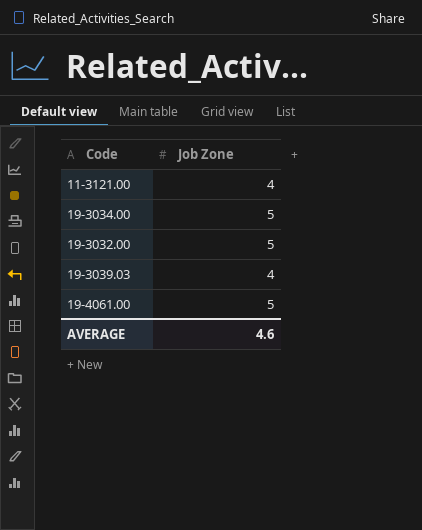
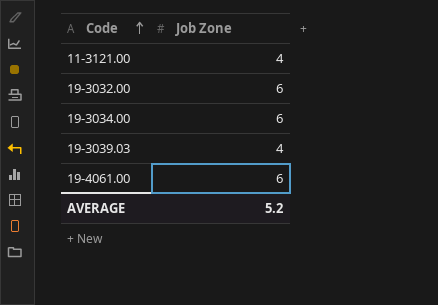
row order: none -> Code ascending
19-3032.00 | Job Zone: 5 -> 6
19-3034.00 | Job Zone: 5 -> 6
19-4061.00 | Job Zone: 5 -> 6
AVERAGE | Job Zone: 4.6 -> 5.2

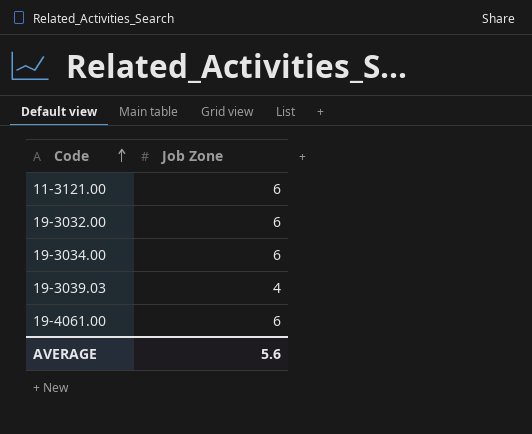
11-3121.00 | Job Zone: 4 -> 6
AVERAGE | Job Zone: 5.2 -> 5.6

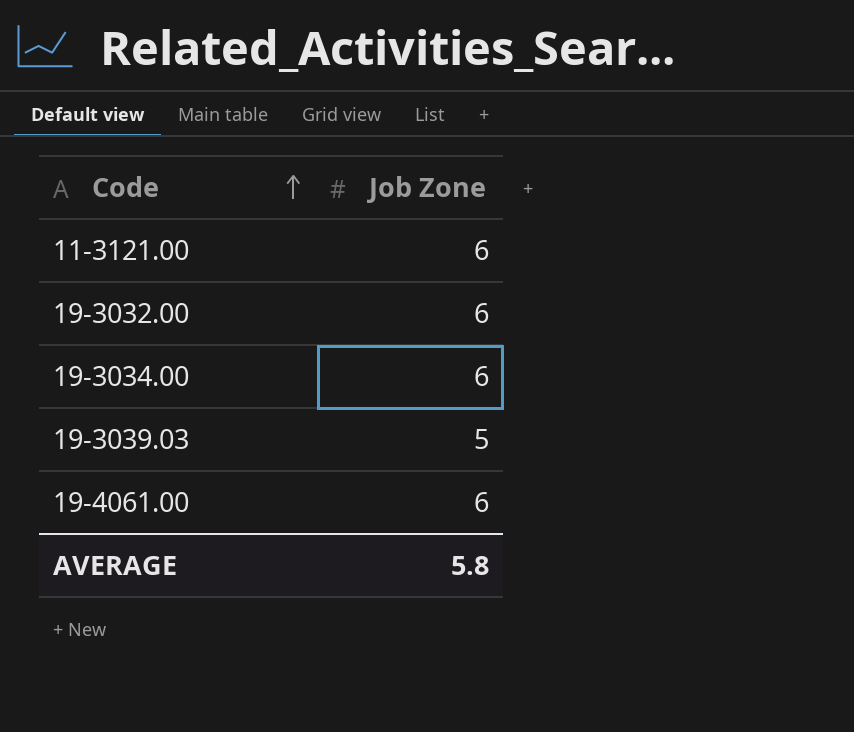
19-3039.03 | Job Zone: 4 -> 5
AVERAGE | Job Zone: 5.6 -> 5.8

